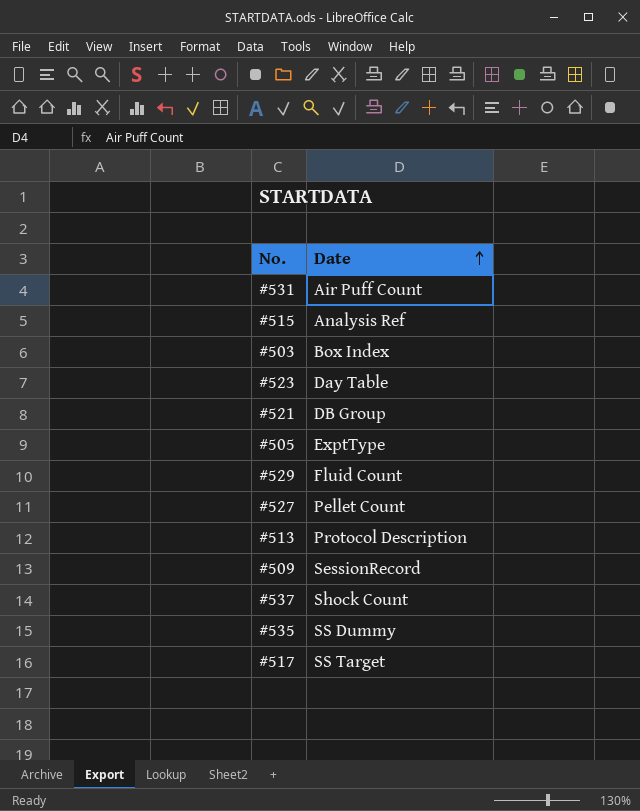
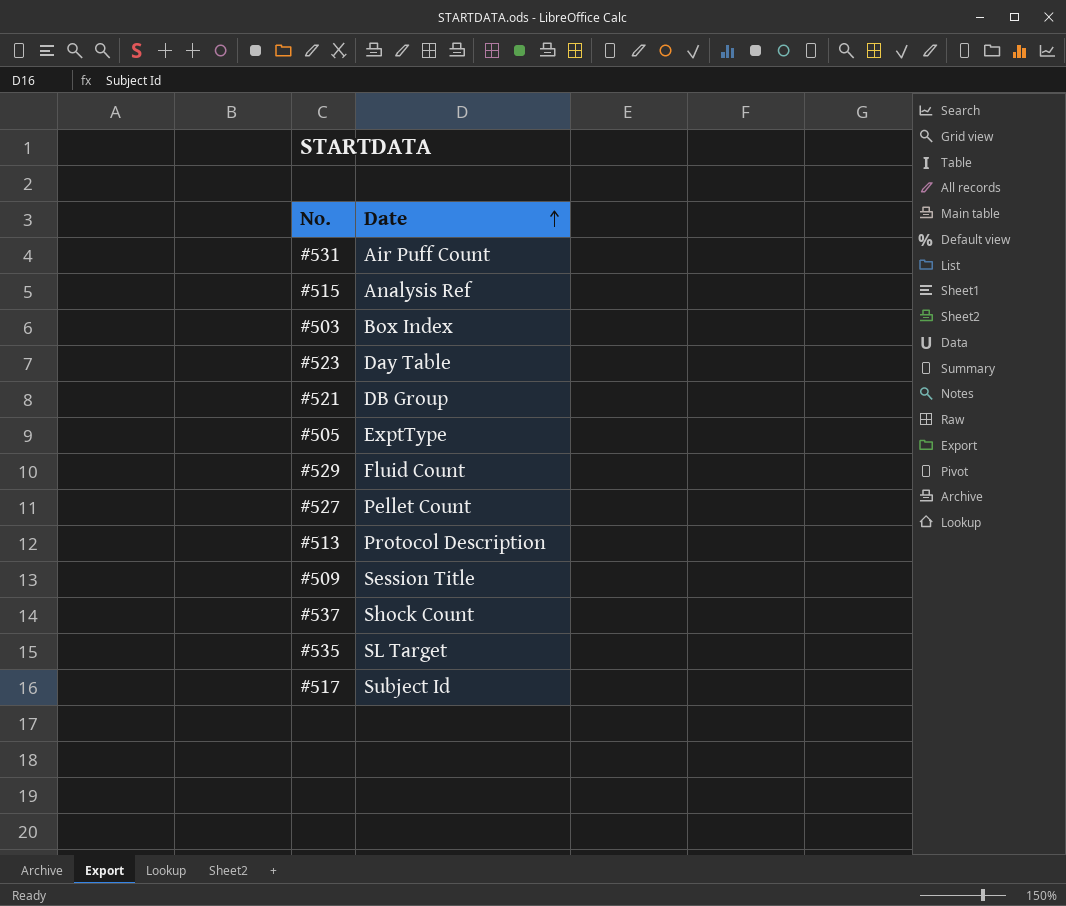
#509 | Date: SessionRecord -> Session Title
#535 | Date: SS Dummy -> SL Target
#517 | Date: SS Target -> Subject Id

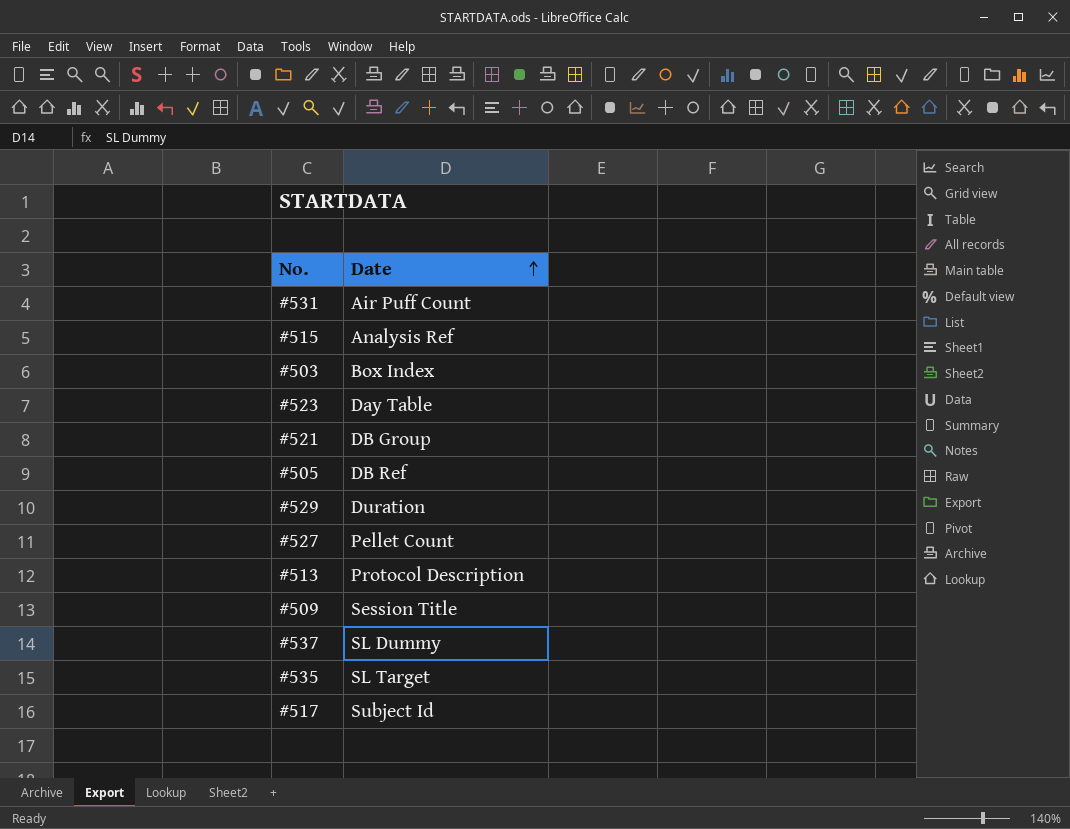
#505 | Date: ExptType -> DB Ref
#529 | Date: Fluid Count -> Duration
#537 | Date: Shock Count -> SL Dummy

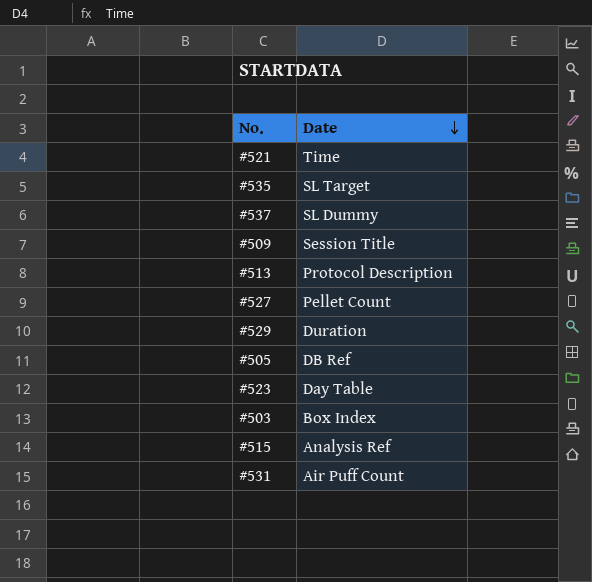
row order: Date ascending -> Date descending
row #517: Subject Id -> none
#521 | Date: DB Group -> Time

